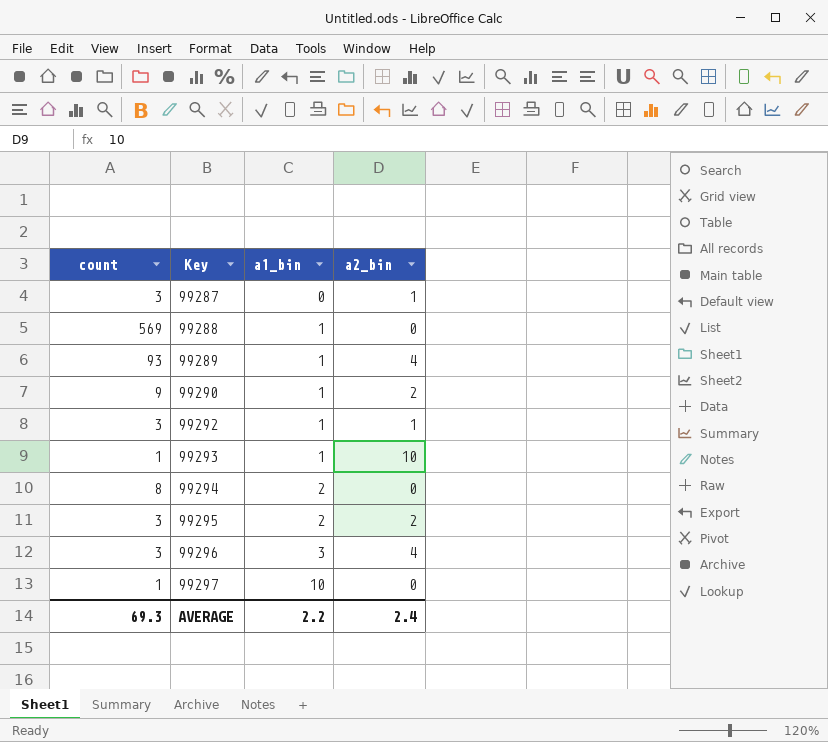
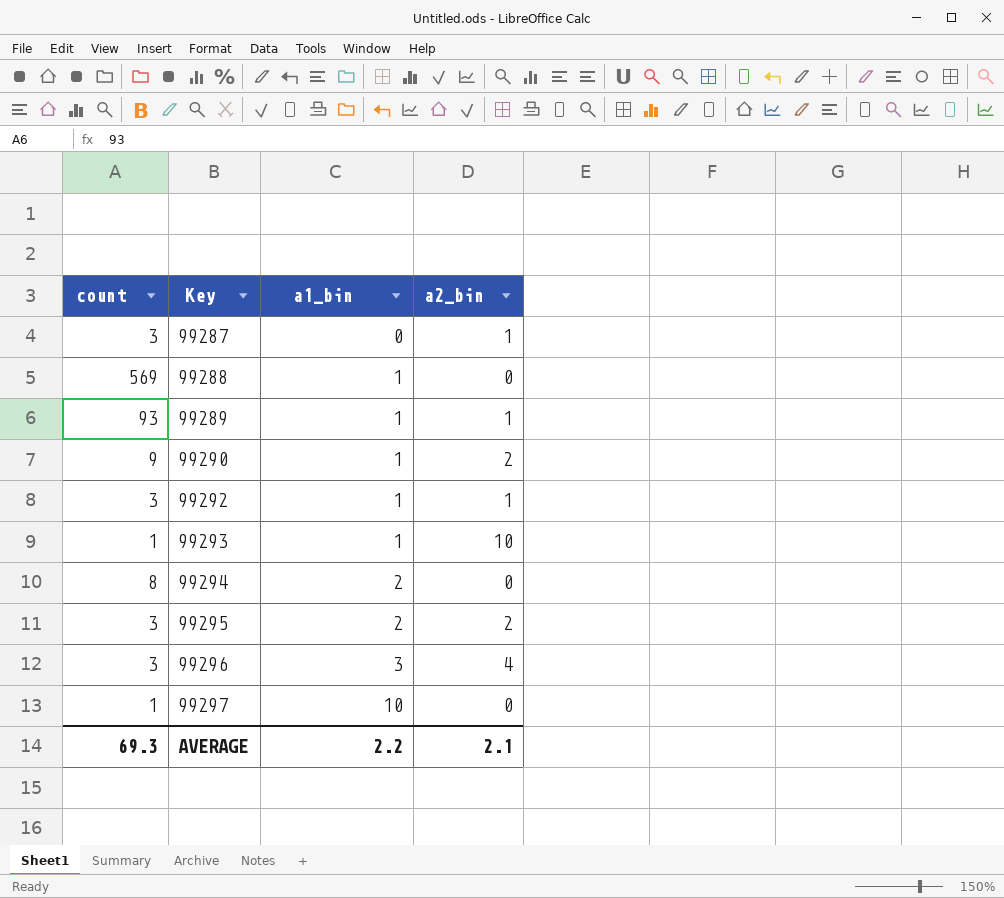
99289 | a2_bin: 4 -> 1
AVERAGE | a2_bin: 2.4 -> 2.1

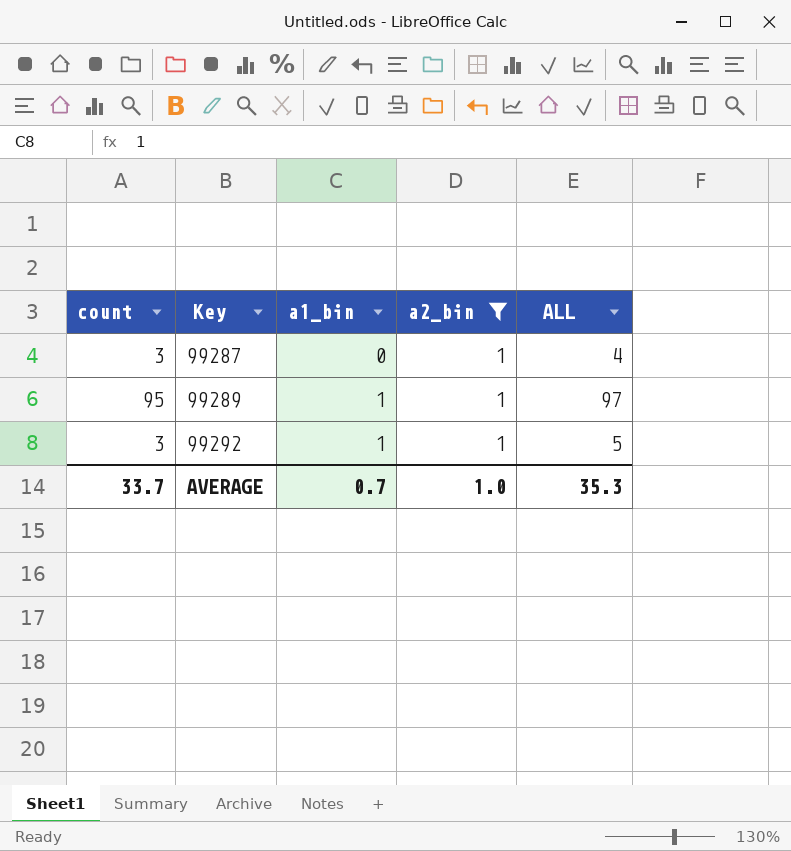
filter: none -> a2_bin = 1
column ALL | formula: none -> [count] + [a1_bin] + [a2_bin]
99289 | count: 93 -> 95
AVERAGE | count: 69.3 -> 33.7
AVERAGE | a1_bin: 2.2 -> 0.7
AVERAGE | a2_bin: 2.1 -> 1.0

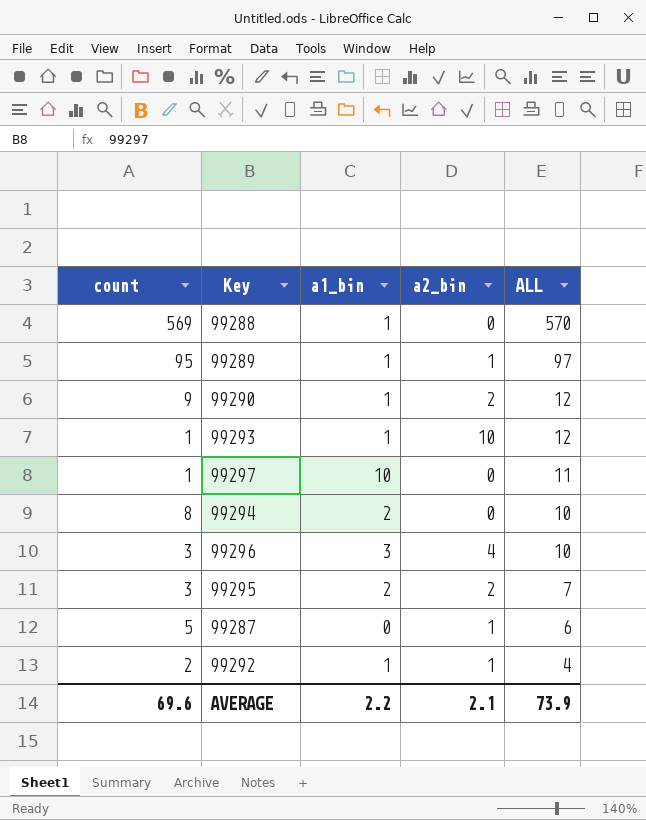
filter: a2_bin = 1 -> none
row order: Key ascending -> ALL descending
99287 | count: 3 -> 5
99287 | ALL: 4 -> 6
99292 | count: 3 -> 2
99292 | ALL: 5 -> 4
AVERAGE | count: 33.7 -> 69.6
AVERAGE | a1_bin: 0.7 -> 2.2
AVERAGE | a2_bin: 1.0 -> 2.1
AVERAGE | ALL: 35.3 -> 73.9

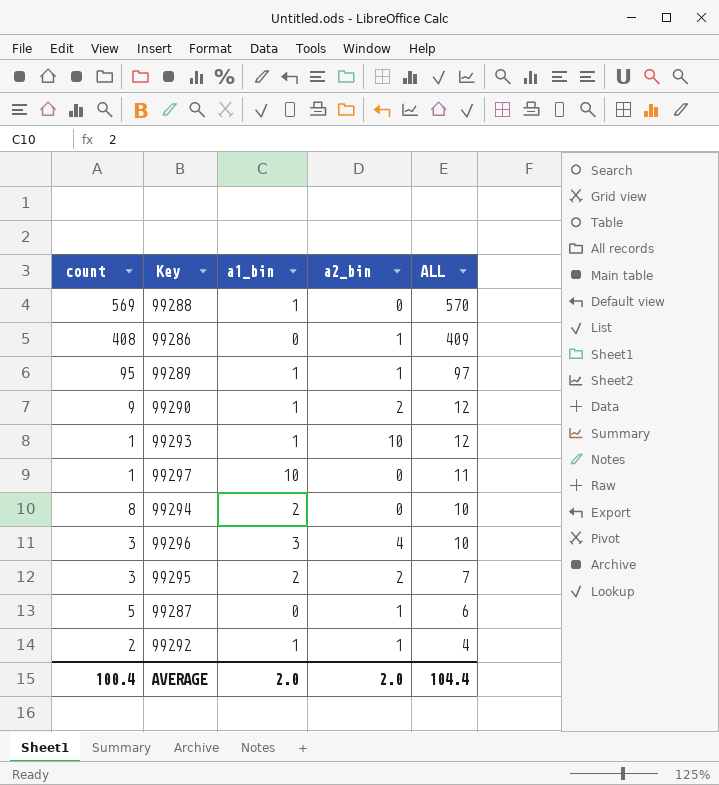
row 99286: none -> 408 | 0 | 1 | 409
AVERAGE | count: 69.6 -> 100.4
AVERAGE | a1_bin: 2.2 -> 2.0
AVERAGE | a2_bin: 2.1 -> 2.0
AVERAGE | ALL: 73.9 -> 104.4

